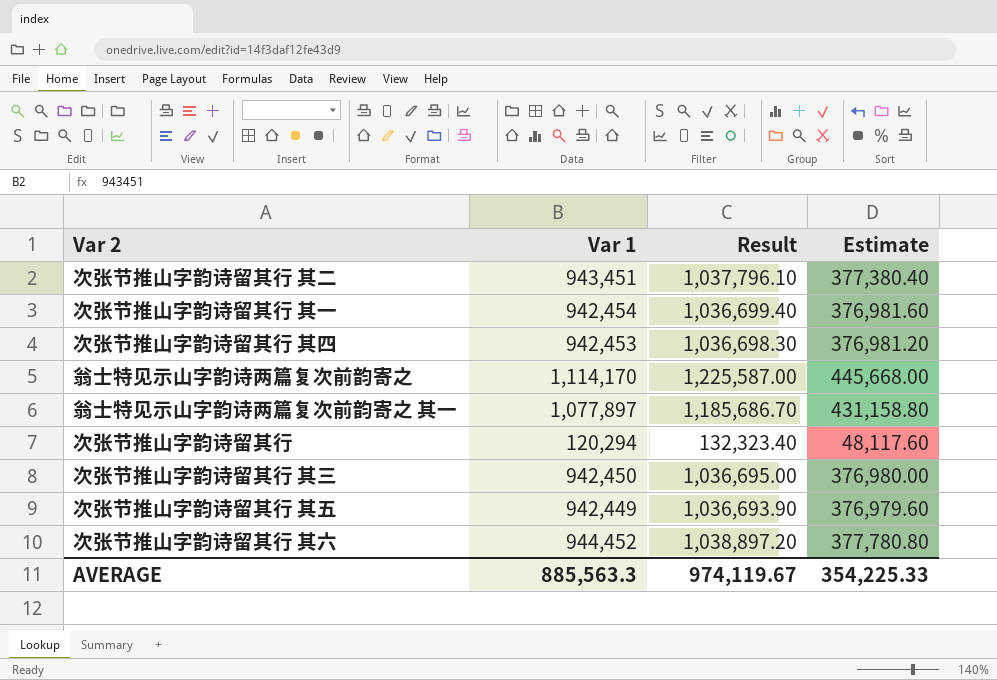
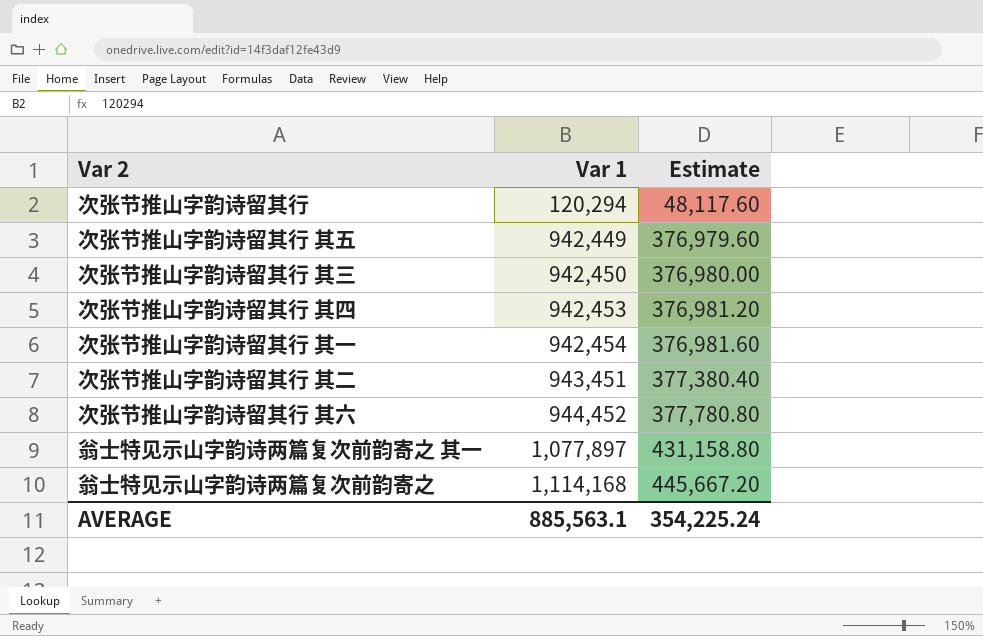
row order: none -> Var 1 ascending
column Result | formula: [Var 1] * 1.1 -> none
翁士特见示山字韵诗两篇复次前韵寄之 | Var 1: 1,114,170 -> 1,114,168
翁士特见示山字韵诗两篇复次前韵寄之 | Estimate: 445,668.00 -> 445,667.20
AVERAGE | Var 1: 885,563.3 -> 885,563.1
AVERAGE | Estimate: 354,225.33 -> 354,225.24

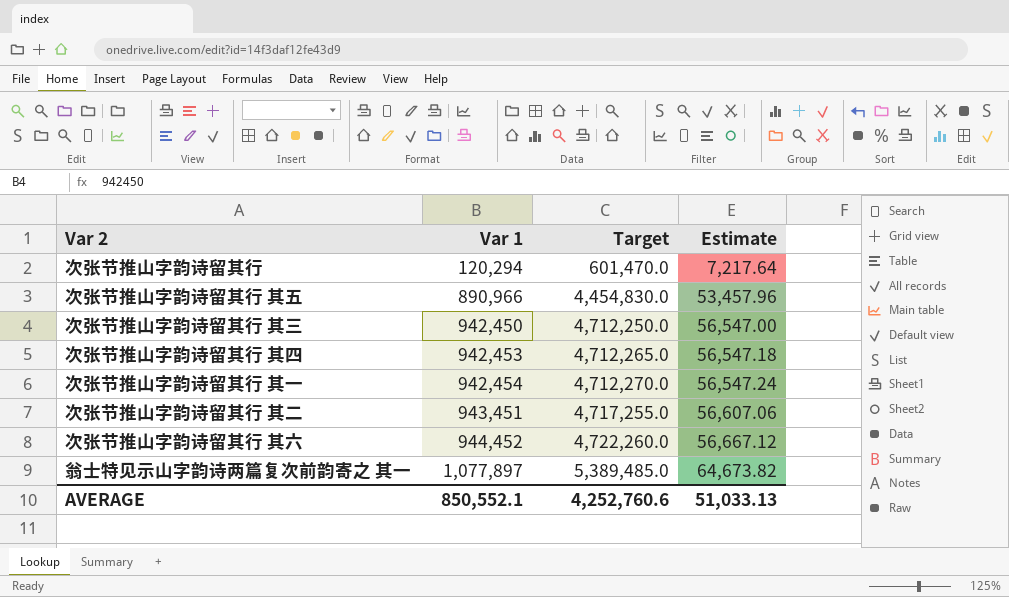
column Target | formula: none -> [Var 1] * 5
column Estimate | formula: [Var 1] * 0.4 -> [Var 1] * 0.06
row 翁士特见示山字韵诗两篇复次前韵寄之: 1,114,168 | 445,667.20 -> none
次张节推山字韵诗留其行 其五 | Var 1: 942,449 -> 890,966
AVERAGE | Var 1: 885,563.1 -> 850,552.1
AVERAGE | Estimate: 354,225.24 -> 51,033.13

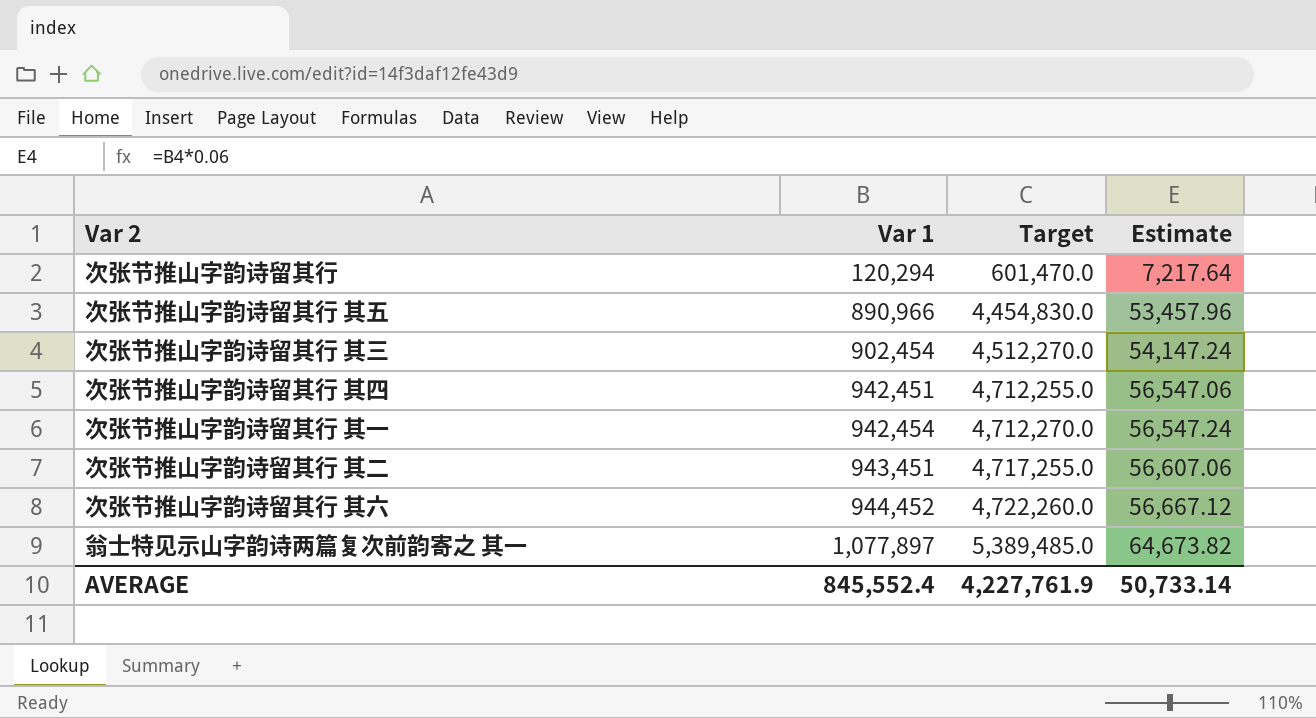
次张节推山字韵诗留其行 其三 | Var 1: 942,450 -> 902,454
次张节推山字韵诗留其行 其三 | Target: 4,712,250.0 -> 4,512,270.0
次张节推山字韵诗留其行 其三 | Estimate: 56,547.00 -> 54,147.24
次张节推山字韵诗留其行 其四 | Var 1: 942,453 -> 942,451
次张节推山字韵诗留其行 其四 | Target: 4,712,265.0 -> 4,712,255.0
次张节推山字韵诗留其行 其四 | Estimate: 56,547.18 -> 56,547.06
AVERAGE | Var 1: 850,552.1 -> 845,552.4
AVERAGE | Target: 4,252,760.6 -> 4,227,761.9
AVERAGE | Estimate: 51,033.13 -> 50,733.14

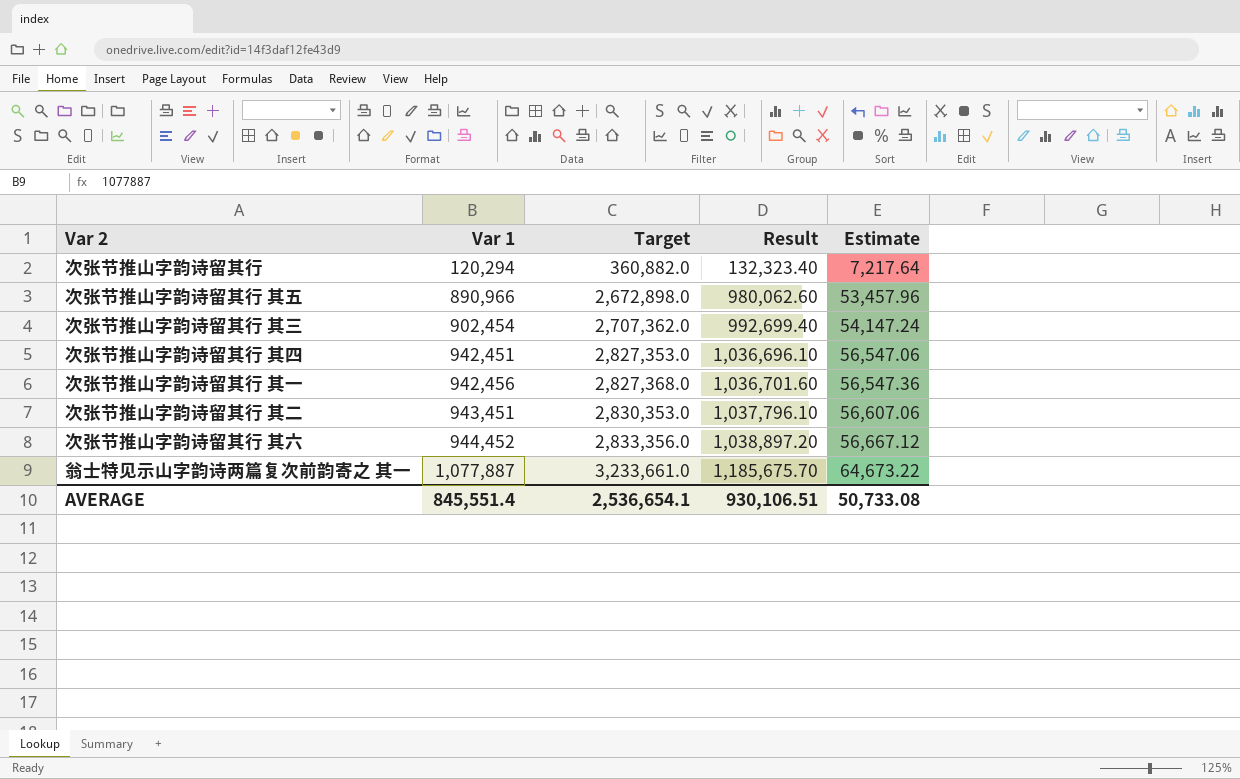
column Target | formula: [Var 1] * 5 -> [Var 1] * 3
column Result | formula: none -> [Var 1] * 1.1
次张节推山字韵诗留其行 其一 | Var 1: 942,454 -> 942,456
次张节推山字韵诗留其行 其一 | Estimate: 56,547.24 -> 56,547.36
翁士特见示山字韵诗两篇复次前韵寄之 其一 | Var 1: 1,077,897 -> 1,077,887
翁士特见示山字韵诗两篇复次前韵寄之 其一 | Estimate: 64,673.82 -> 64,673.22
AVERAGE | Var 1: 845,552.4 -> 845,551.4
AVERAGE | Target: 4,227,761.9 -> 2,536,654.1
AVERAGE | Estimate: 50,733.14 -> 50,733.08

